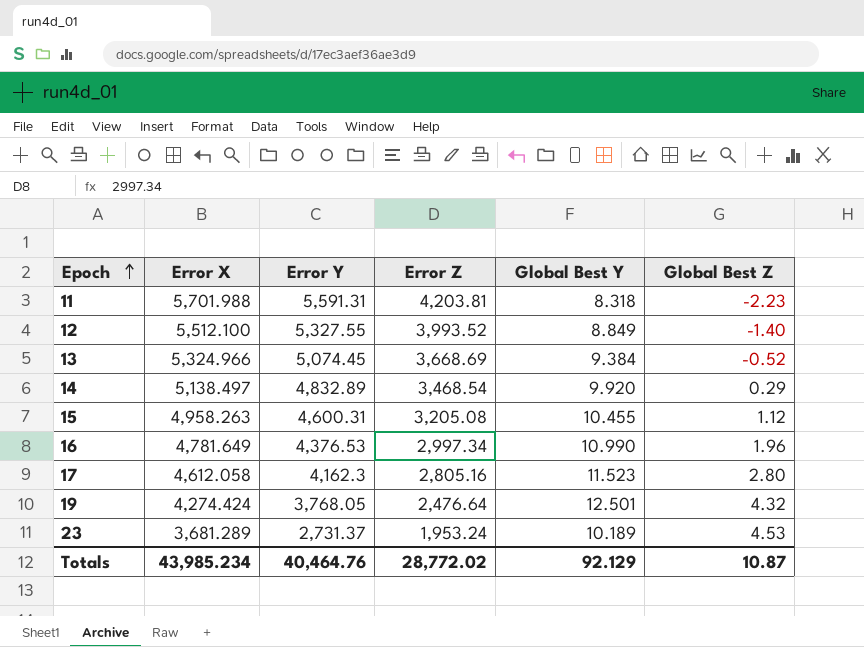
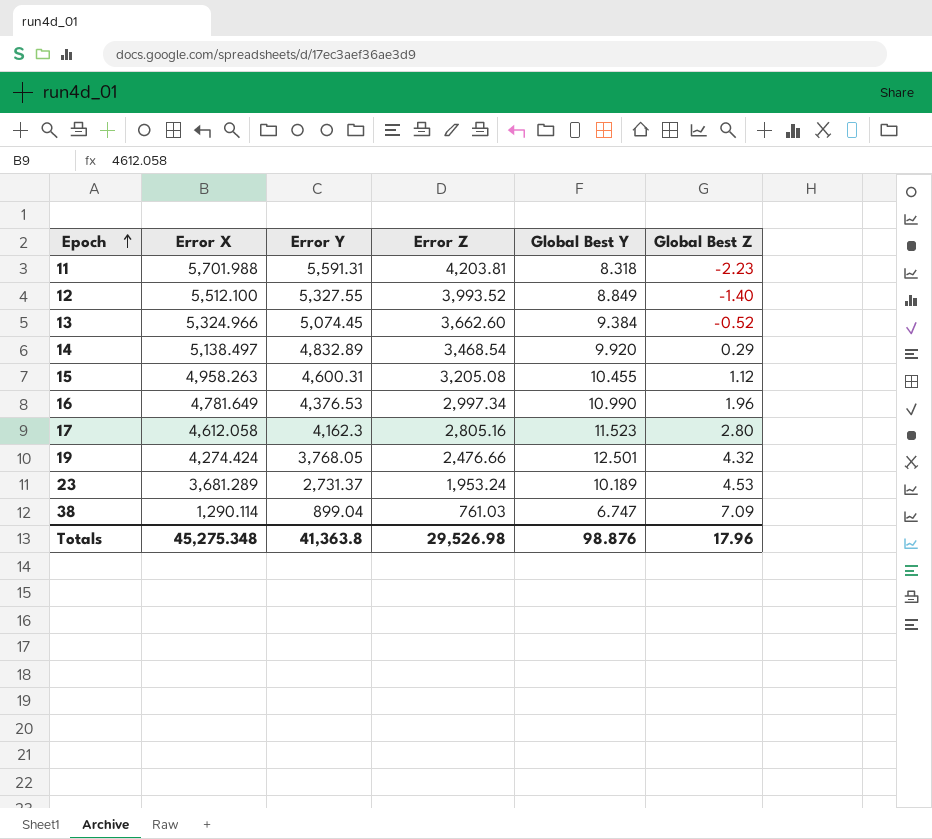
13 | Error Z: 3,668.69 -> 3,662.60
19 | Error Z: 2,476.64 -> 2,476.66
row 38: none -> 1,290.114 | 899.04 | 761.03 | 6.747 | 7.09
Totals | Error X: 43,985.234 -> 45,275.348
Totals | Error Y: 40,464.76 -> 41,363.8
Totals | Error Z: 28,772.02 -> 29,526.98
Totals | Global Best Y: 92.129 -> 98.876
Totals | Global Best Z: 10.87 -> 17.96

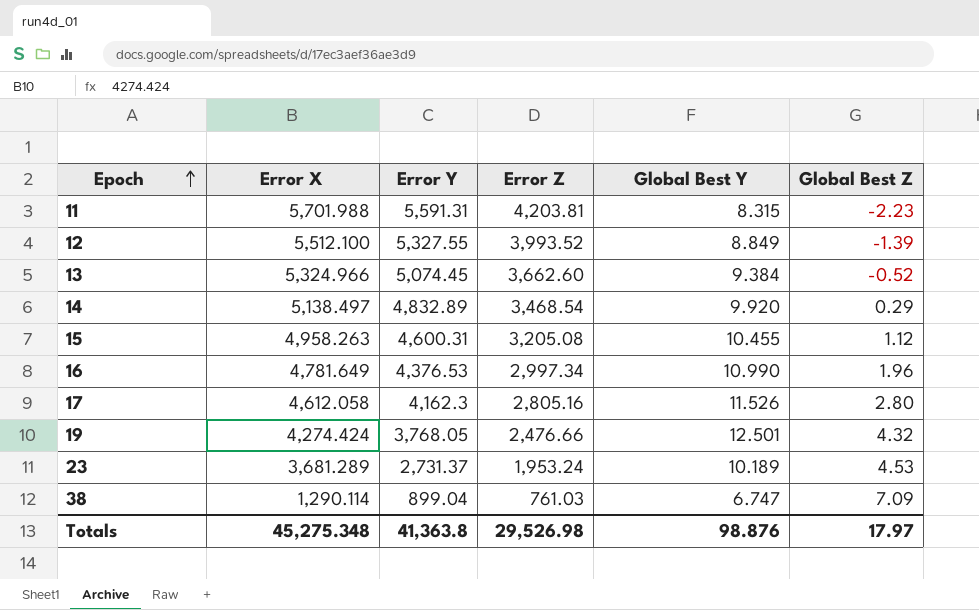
11 | Global Best Y: 8.318 -> 8.315
12 | Global Best Z: -1.40 -> -1.39
17 | Global Best Y: 11.523 -> 11.526
Totals | Global Best Z: 17.96 -> 17.97

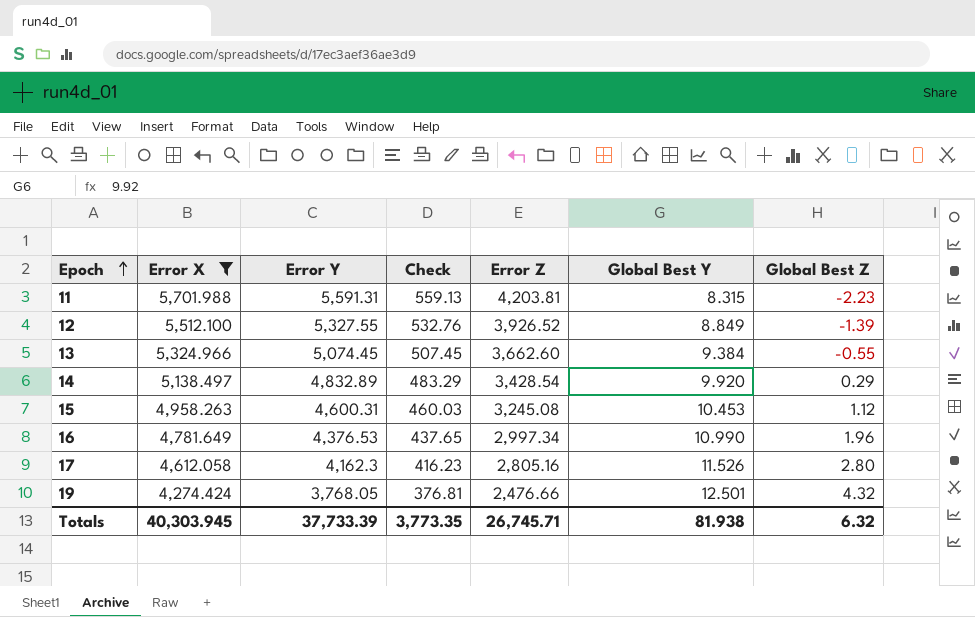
filter: none -> Error X >= 4,274.424
column Check | formula: none -> [Error Y] * 0.1
12 | Error Z: 3,993.52 -> 3,926.52
13 | Global Best Z: -0.52 -> -0.55
14 | Error Z: 3,468.54 -> 3,428.54
15 | Error Z: 3,205.08 -> 3,245.08
15 | Global Best Y: 10.455 -> 10.453
Totals | Error X: 45,275.348 -> 40,303.945
Totals | Error Y: 41,363.8 -> 37,733.39
Totals | Error Z: 29,526.98 -> 26,745.71
Totals | Global Best Y: 98.876 -> 81.938
Totals | Global Best Z: 17.97 -> 6.32

